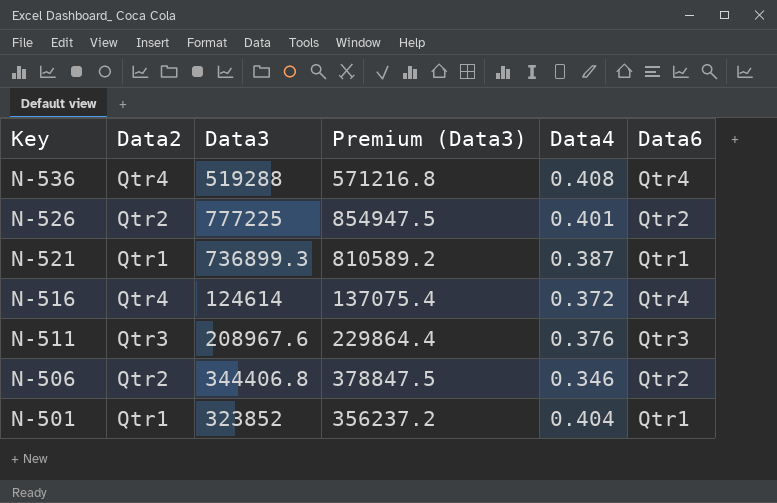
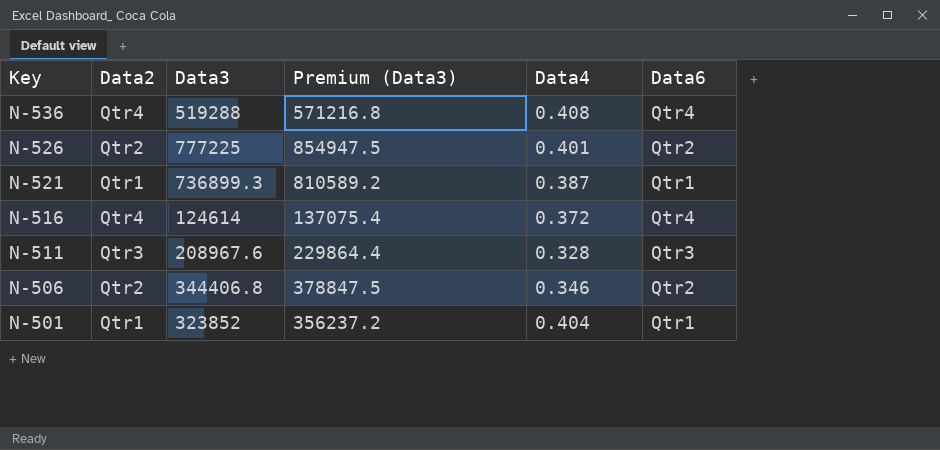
N-511 | Data4: 0.376 -> 0.328

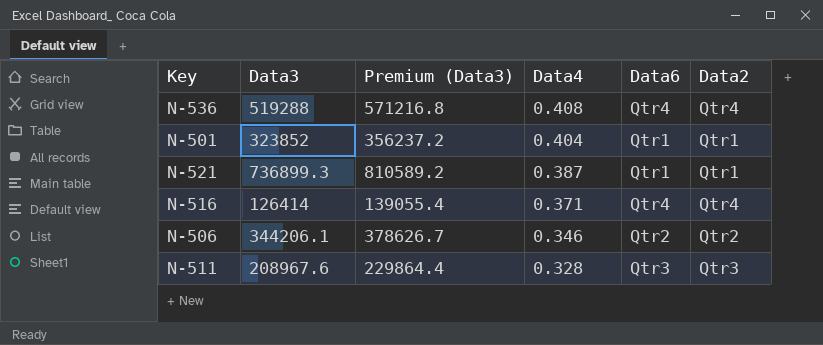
row order: Key descending -> Data4 descending
column Data2 | position: 2 -> 6
row N-526: Qtr2 | 777225 | 854947.5 | 0.401 | Qtr2 -> none
N-516 | Data3: 124614 -> 126414
N-516 | Premium (Data3): 137075.4 -> 139055.4
N-516 | Data4: 0.372 -> 0.371
N-506 | Data3: 344406.8 -> 344206.1
N-506 | Premium (Data3): 378847.5 -> 378626.7

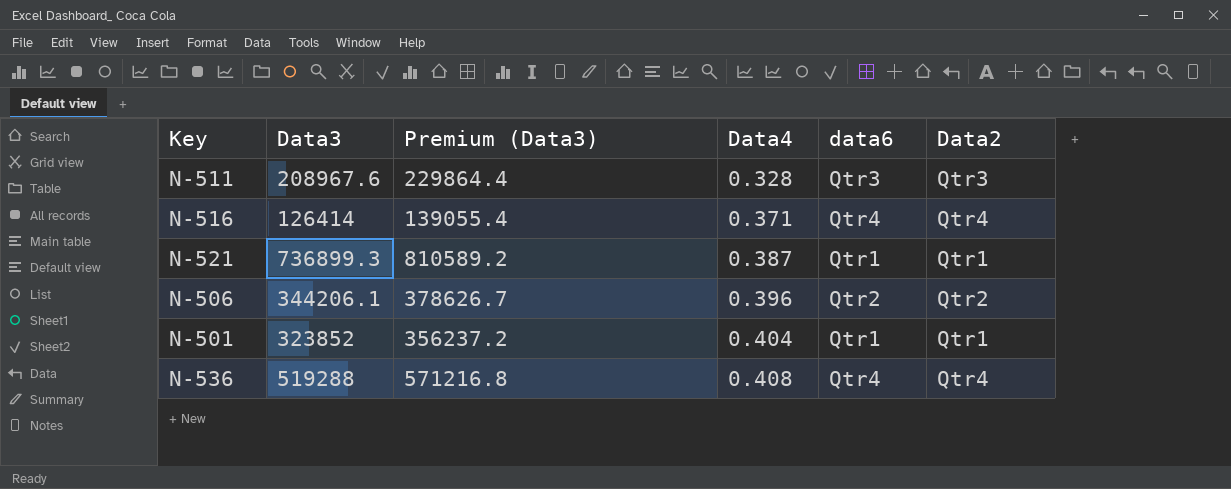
row order: Data4 descending -> Data4 ascending
column name: Data6 -> data6
N-506 | Data4: 0.346 -> 0.396

